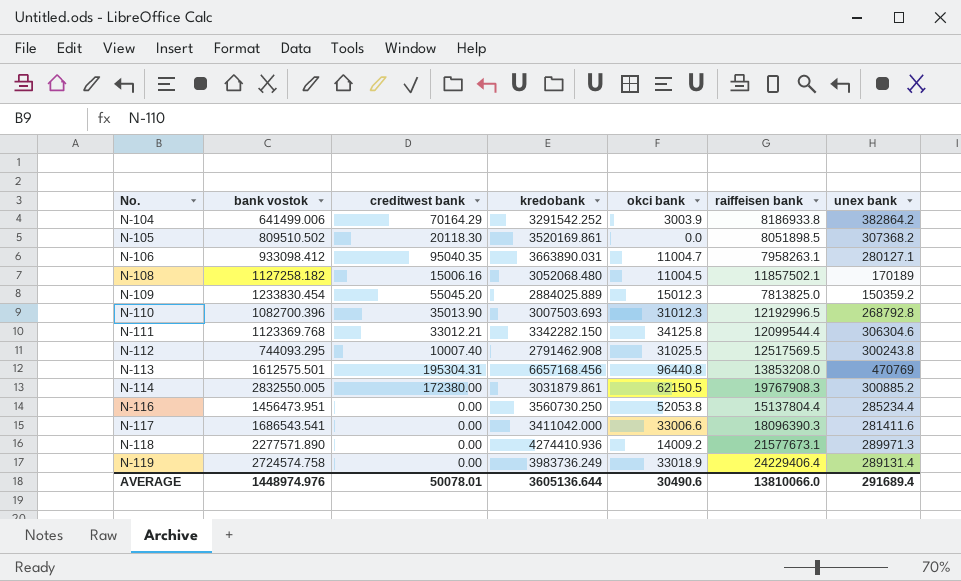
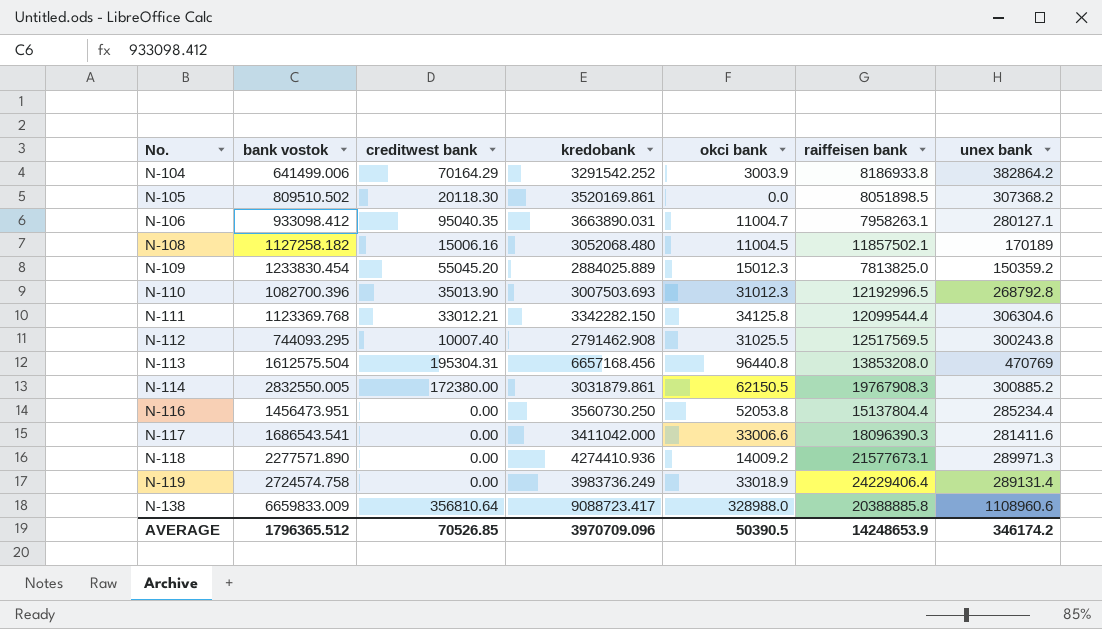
N-113 | bank vostok: 1612575.501 -> 1612575.504
row N-138: none -> 6659833.009 | 356810.64 | 9088723.417 | 328988.0 | 20388885.8 | 1108960.6
AVERAGE | bank vostok: 1448974.976 -> 1796365.512
AVERAGE | creditwest bank: 50078.01 -> 70526.85
AVERAGE | kredobank: 3605136.644 -> 3970709.096
AVERAGE | okci bank: 30490.6 -> 50390.5
AVERAGE | raiffeisen bank: 13810066.0 -> 14248653.9
AVERAGE | unex bank: 291689.4 -> 346174.2

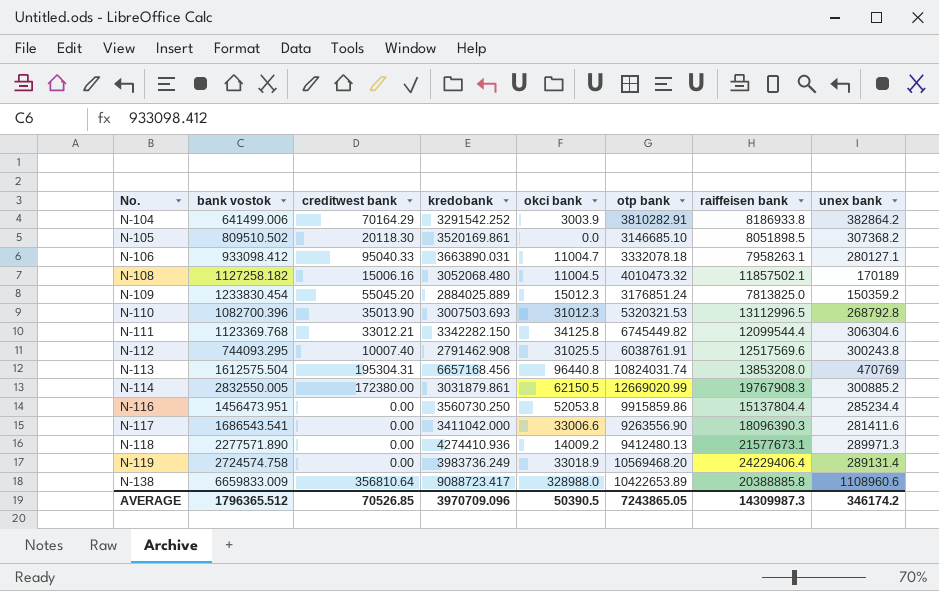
column otp bank | position: none -> 6
N-106 | creditwest bank: 95040.35 -> 95040.33
N-110 | raiffeisen bank: 12192996.5 -> 13112996.5
N-112 | raiffeisen bank: 12517569.5 -> 12517569.6
AVERAGE | raiffeisen bank: 14248653.9 -> 14309987.3

